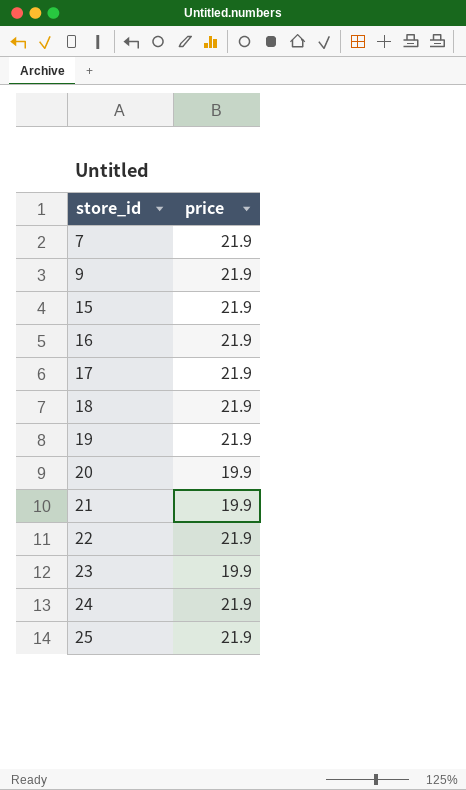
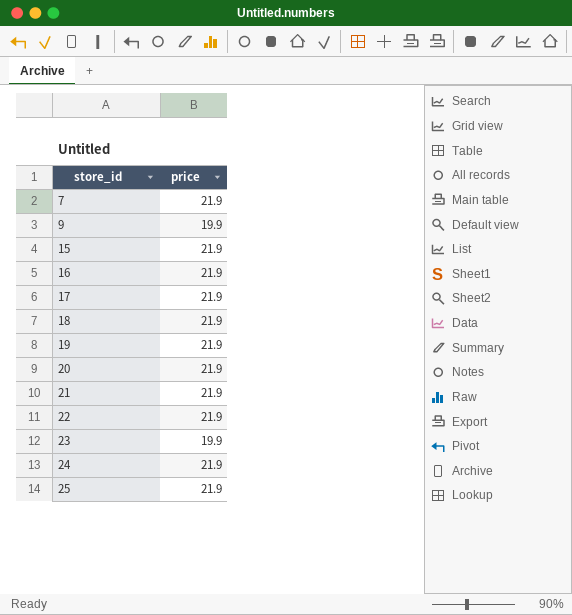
9 | price: 21.9 -> 19.9
20 | price: 19.9 -> 21.9
21 | price: 19.9 -> 21.9

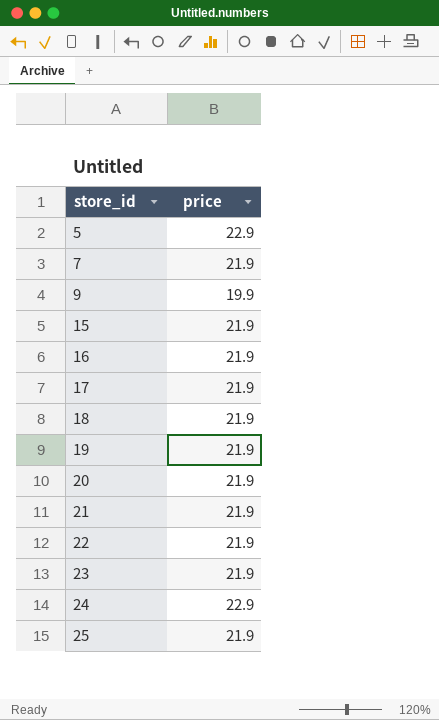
row 5: none -> 22.9
23 | price: 19.9 -> 21.9
24 | price: 21.9 -> 22.9

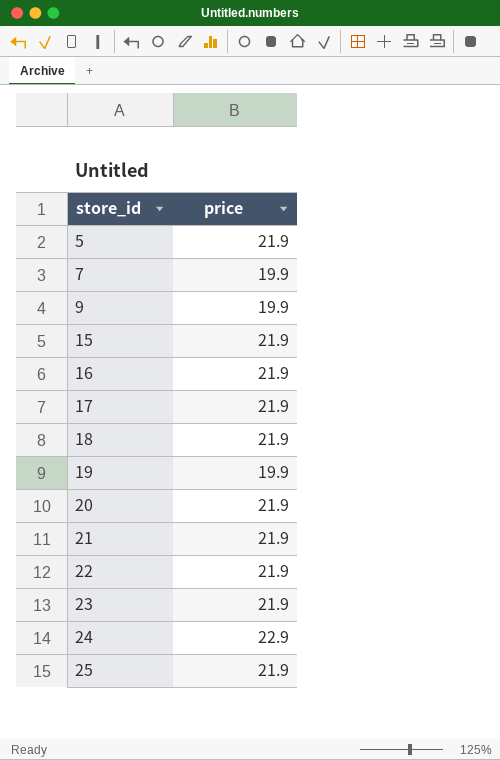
5 | price: 22.9 -> 21.9
7 | price: 21.9 -> 19.9
19 | price: 21.9 -> 19.9

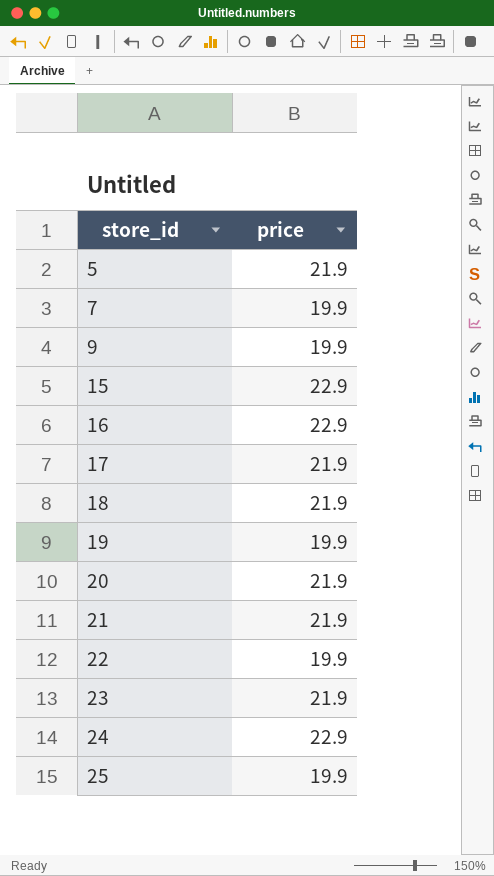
15 | price: 21.9 -> 22.9
16 | price: 21.9 -> 22.9
22 | price: 21.9 -> 19.9
25 | price: 21.9 -> 19.9

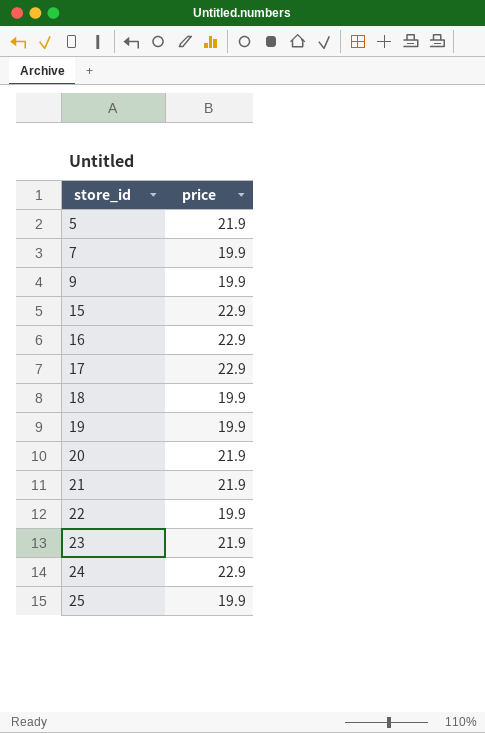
17 | price: 21.9 -> 22.9
18 | price: 21.9 -> 19.9

